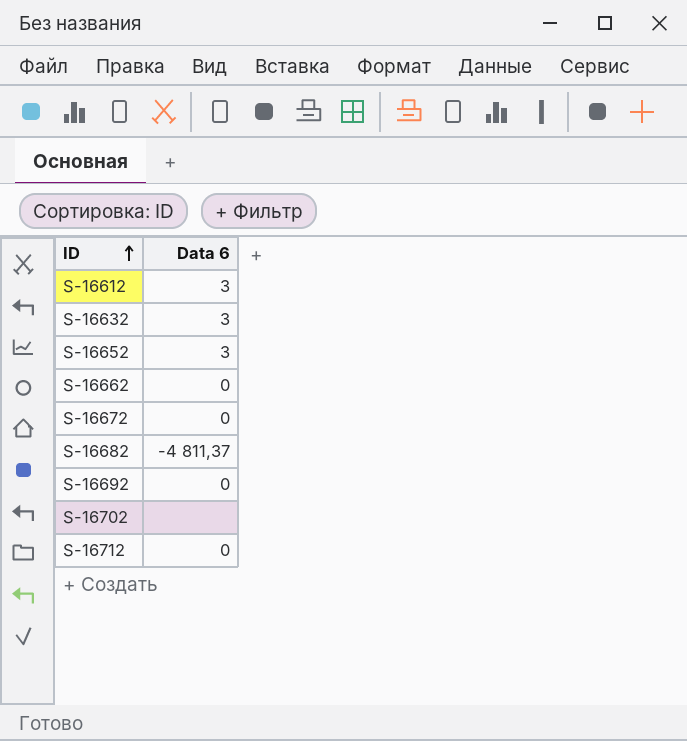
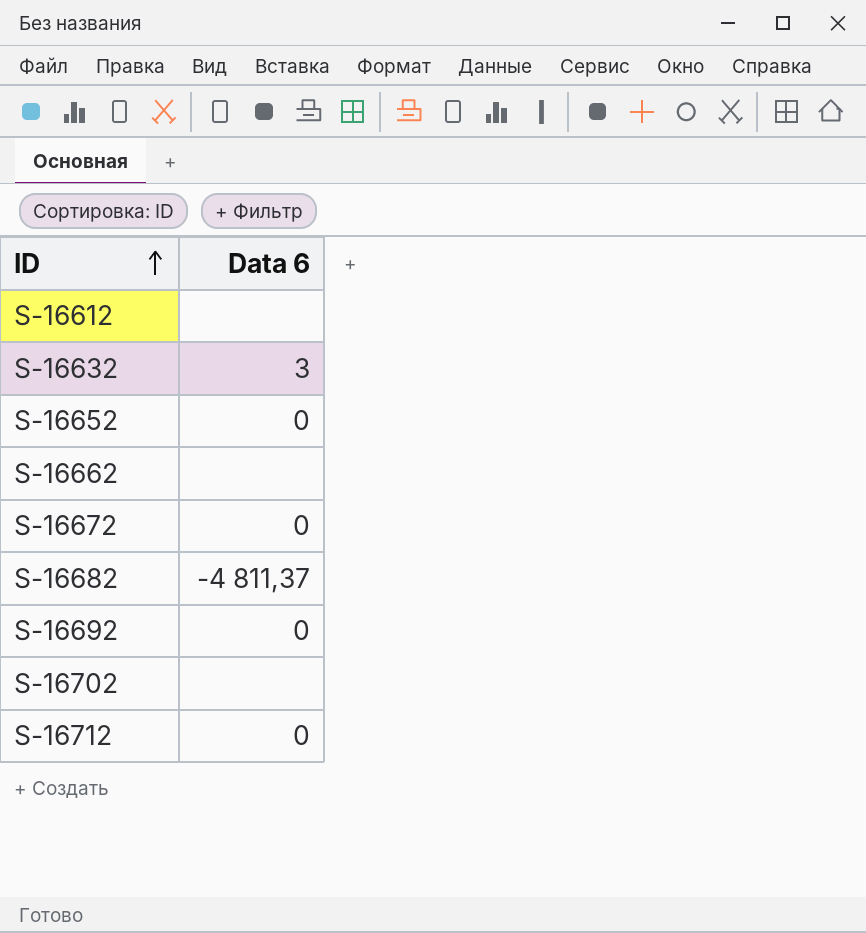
S-16612 | Data 6: 3 -> none
S-16652 | Data 6: 3 -> 0
S-16662 | Data 6: 0 -> none

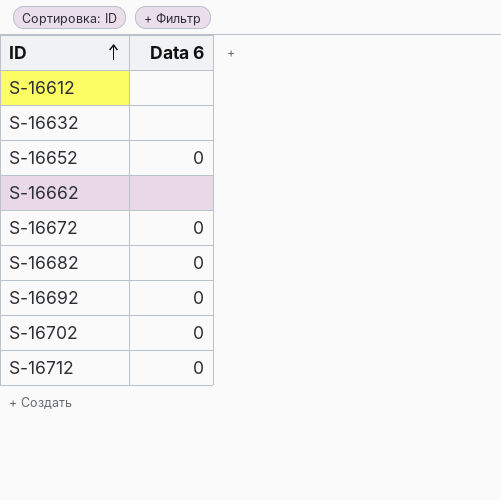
S-16632 | Data 6: 3 -> none
S-16682 | Data 6: -4 811,37 -> 0
S-16702 | Data 6: none -> 0

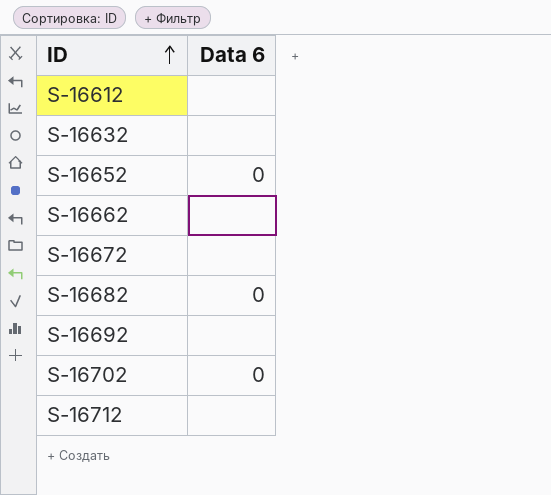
S-16672 | Data 6: 0 -> none
S-16692 | Data 6: 0 -> none
S-16712 | Data 6: 0 -> none

